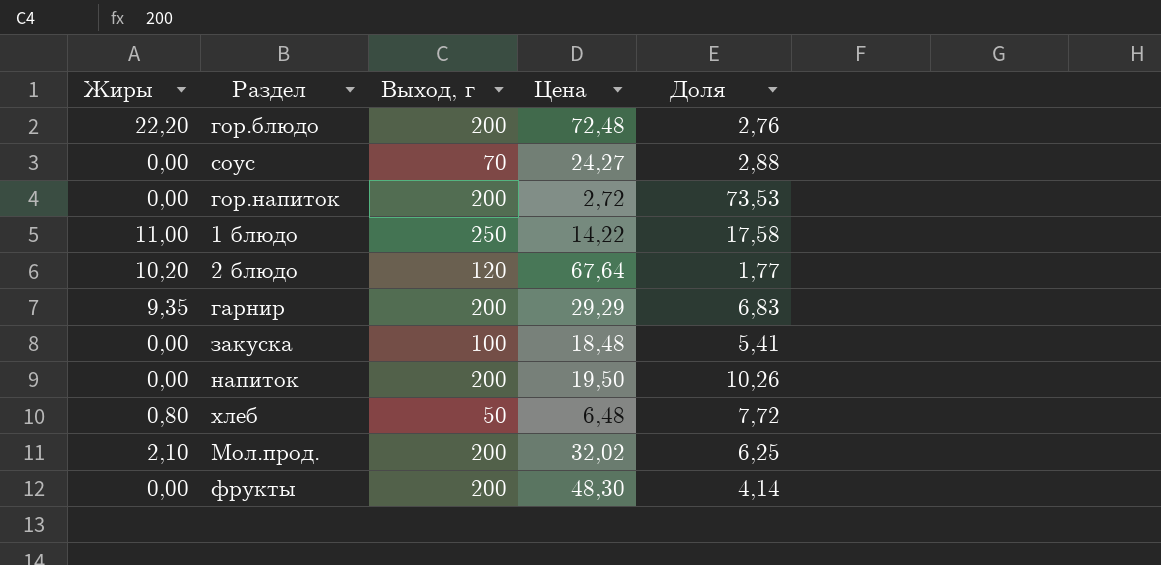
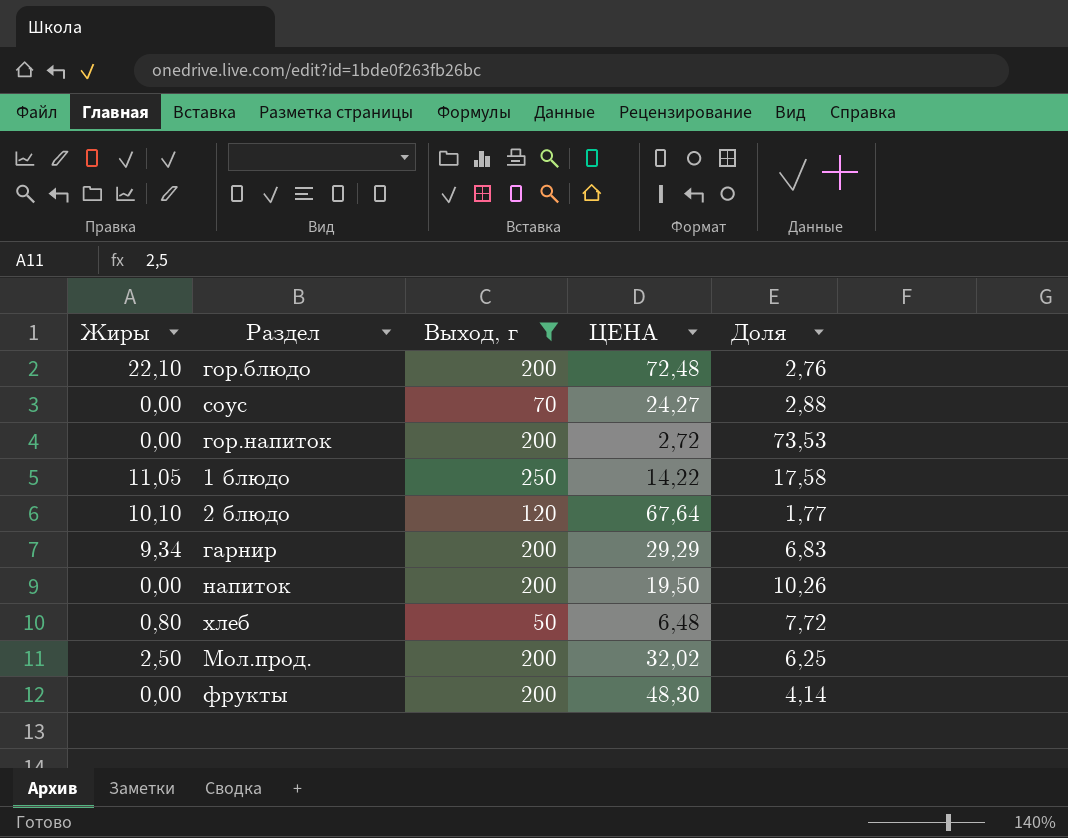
filter: none -> Выход, г != 100
column name: Цена -> ЦЕНА
гор.блюдо | Жиры: 22,20 -> 22,10
1 блюдо | Жиры: 11,00 -> 11,05
2 блюдо | Жиры: 10,20 -> 10,10
гарнир | Жиры: 9,35 -> 9,34
Мол.прод. | Жиры: 2,10 -> 2,50

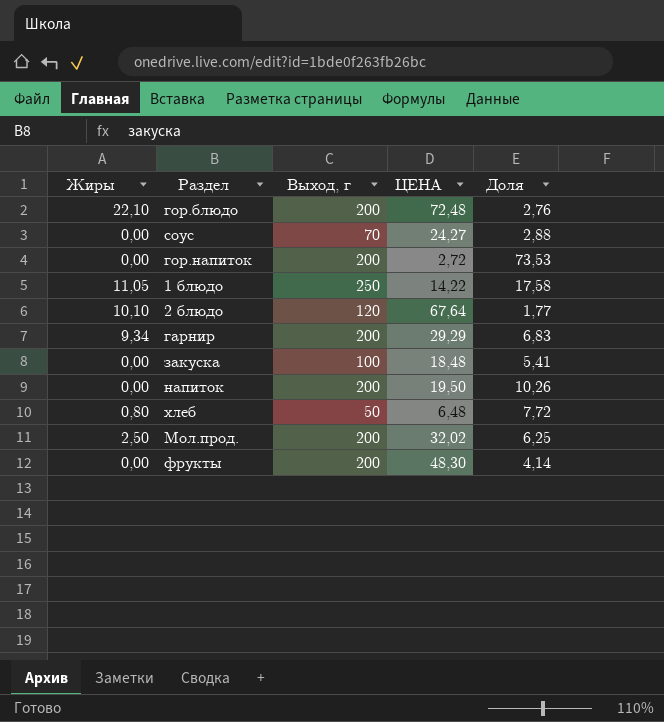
filter: Выход, г != 100 -> none

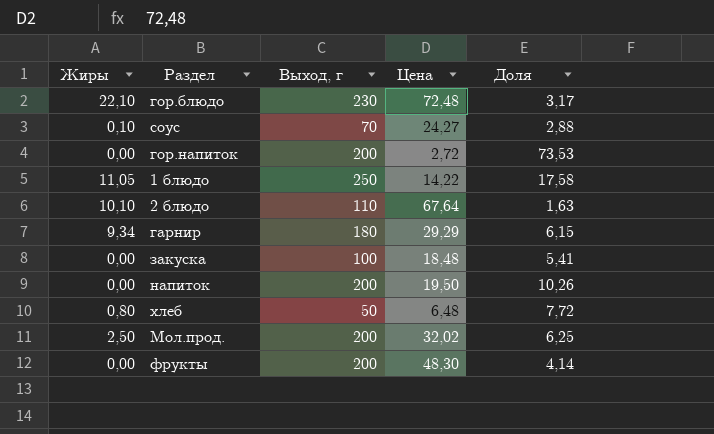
column name: ЦЕНА -> Цена
гор.блюдо | Выход, г: 200 -> 230
гор.блюдо | Доля: 2,76 -> 3,17
соус | Жиры: 0,00 -> 0,10
2 блюдо | Выход, г: 120 -> 110
2 блюдо | Доля: 1,77 -> 1,63
гарнир | Выход, г: 200 -> 180
гарнир | Доля: 6,83 -> 6,15

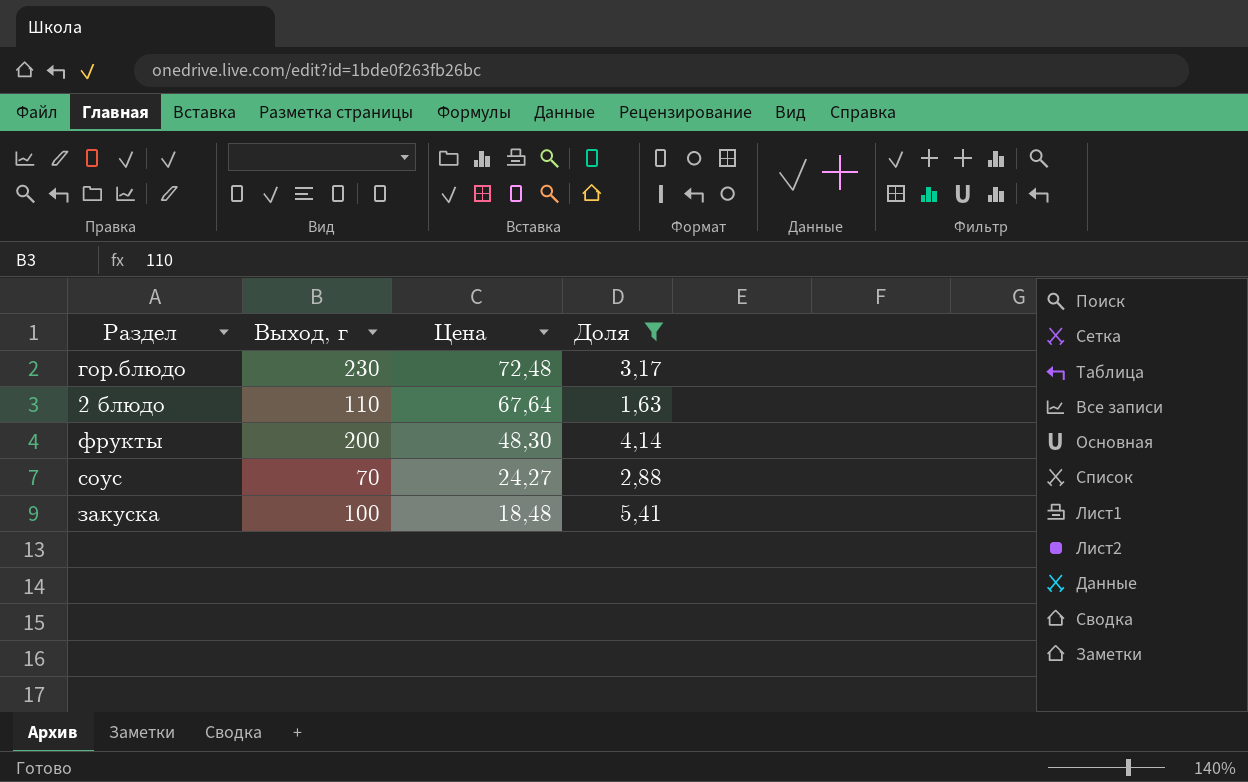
filter: none -> Доля <= 5,41
row order: none -> Цена descending
column Жиры | position: 1 -> none

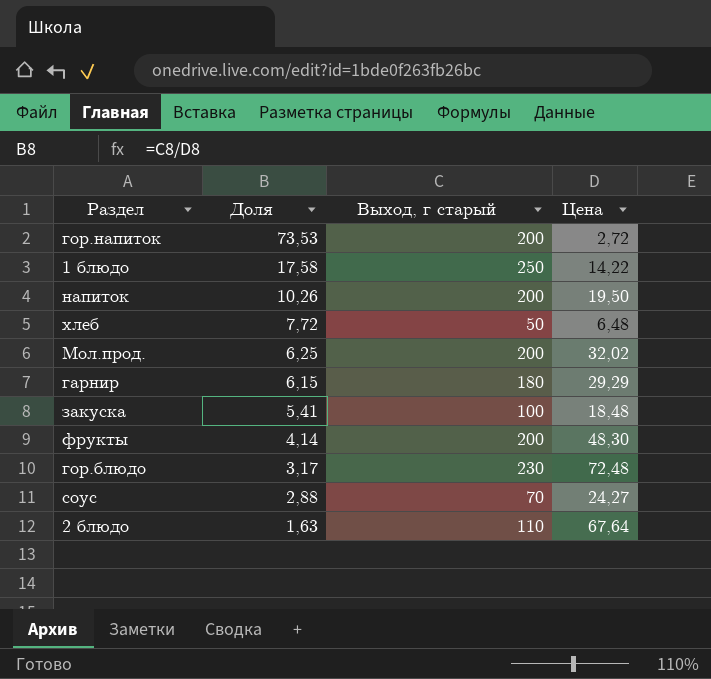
filter: Доля <= 5,41 -> none
row order: Цена descending -> Доля descending
column Доля | position: 4 -> 2
column name: Выход, г -> Выход, г старый

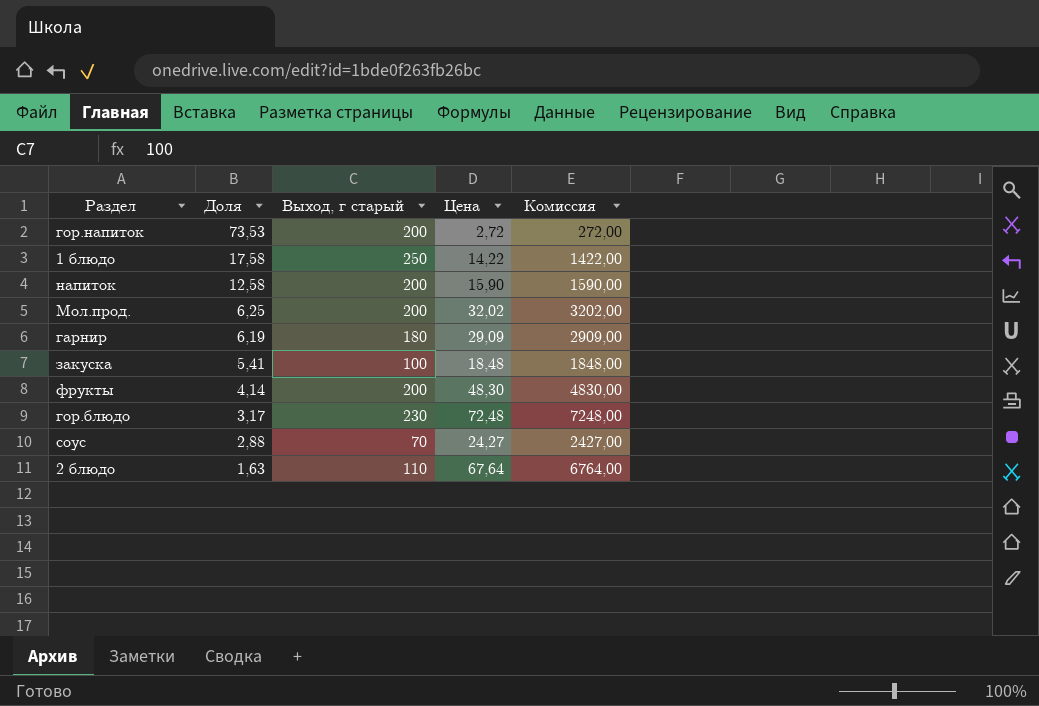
column Комиссия | formula: none -> [Цена] * 100
row хлеб: 7,72 | 50 | 6,48 -> none
напиток | Доля: 10,26 -> 12,58
напиток | Цена: 19,50 -> 15,90
гарнир | Доля: 6,15 -> 6,19
гарнир | Цена: 29,29 -> 29,09

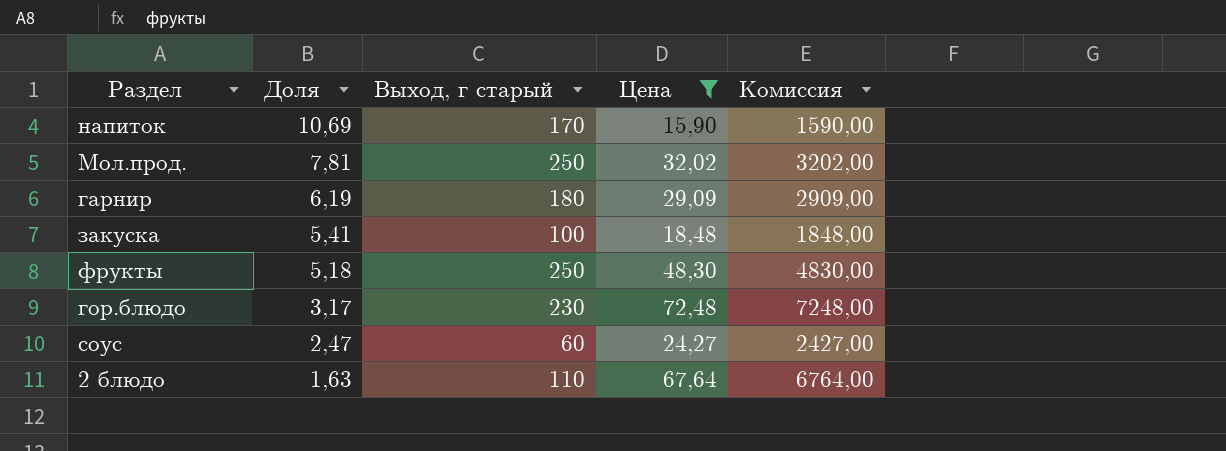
filter: none -> Цена >= 15,90
напиток | Доля: 12,58 -> 10,69
напиток | Выход, г старый: 200 -> 170
Мол.прод. | Доля: 6,25 -> 7,81
Мол.прод. | Выход, г старый: 200 -> 250
фрукты | Доля: 4,14 -> 5,18
фрукты | Выход, г старый: 200 -> 250
соус | Доля: 2,88 -> 2,47
соус | Выход, г старый: 70 -> 60

